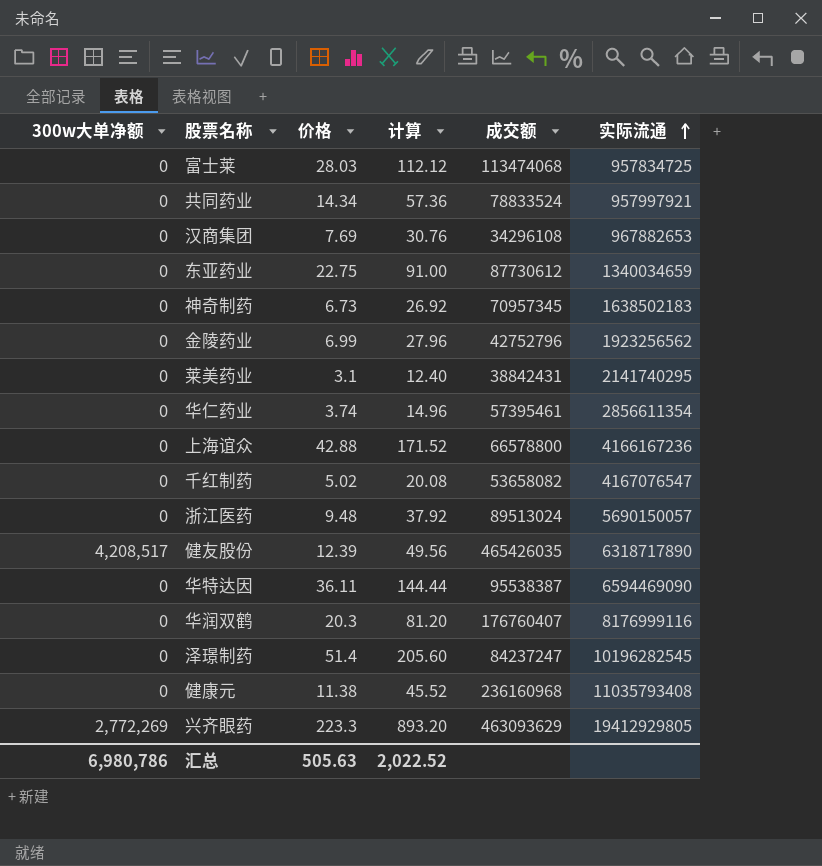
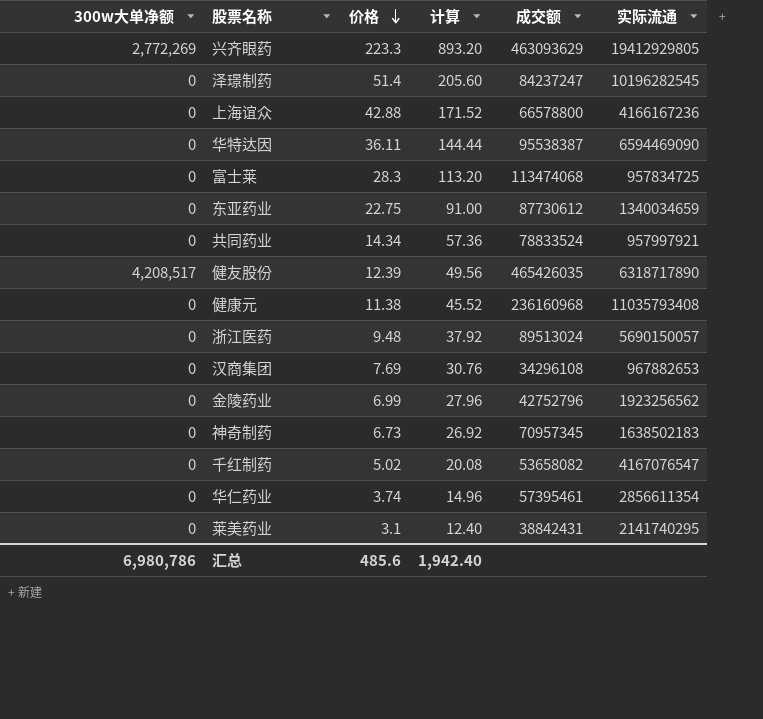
row order: 实际流通 ascending -> 价格 descending
row 华润双鹤: 0 | 20.3 | 81.20 | 176760407 | 8176999116 -> none
富士莱 | 价格: 28.03 -> 28.3
富士莱 | 计算: 112.12 -> 113.20
汇总 | 价格: 505.63 -> 485.6
汇总 | 计算: 2,022.52 -> 1,942.40

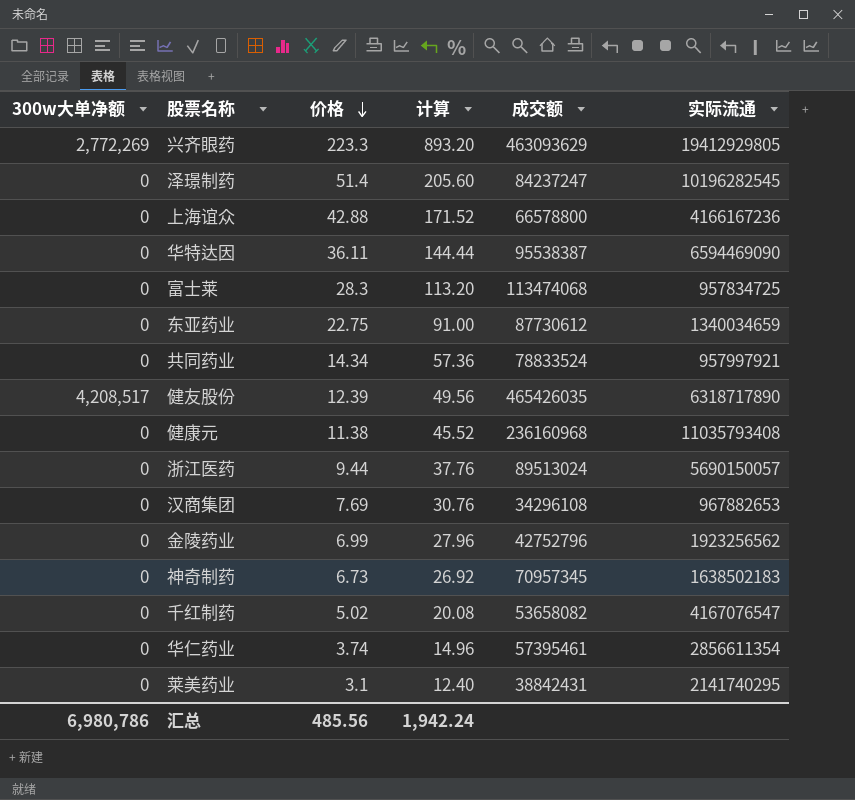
浙江医药 | 价格: 9.48 -> 9.44
浙江医药 | 计算: 37.92 -> 37.76
汇总 | 价格: 485.6 -> 485.56
汇总 | 计算: 1,942.40 -> 1,942.24

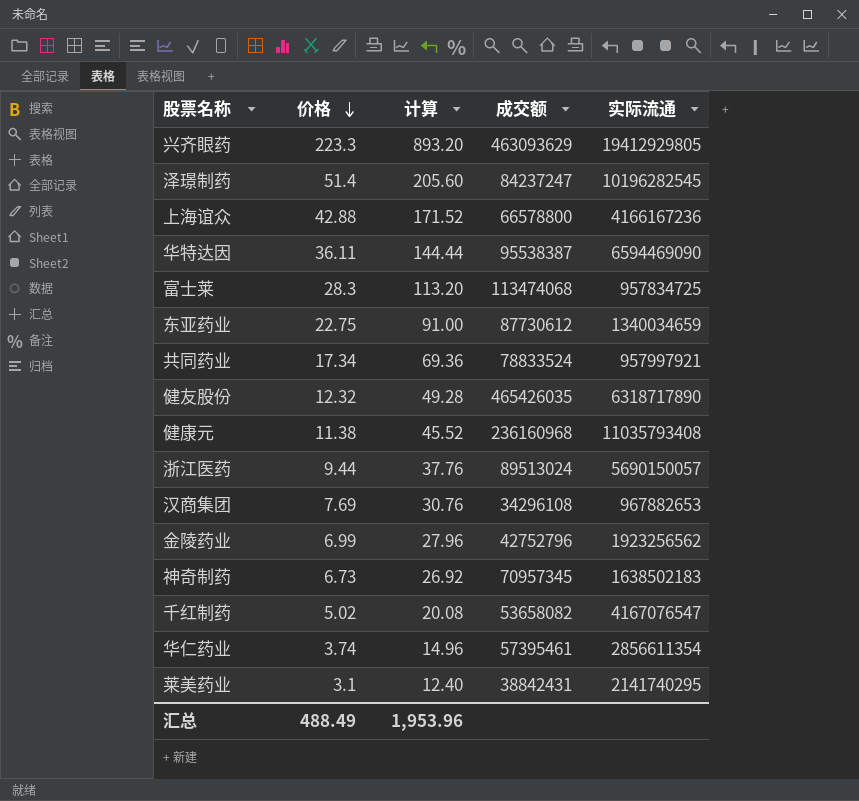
column 300w大单净额 | position: 1 -> none
共同药业 | 价格: 14.34 -> 17.34
共同药业 | 计算: 57.36 -> 69.36
健友股份 | 价格: 12.39 -> 12.32
健友股份 | 计算: 49.56 -> 49.28
汇总 | 价格: 485.56 -> 488.49
汇总 | 计算: 1,942.24 -> 1,953.96

